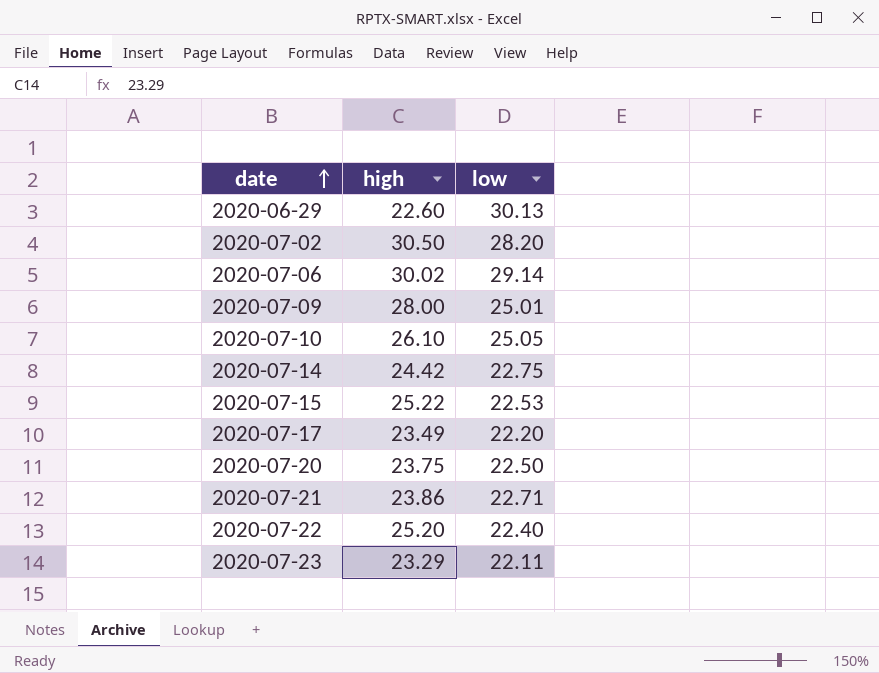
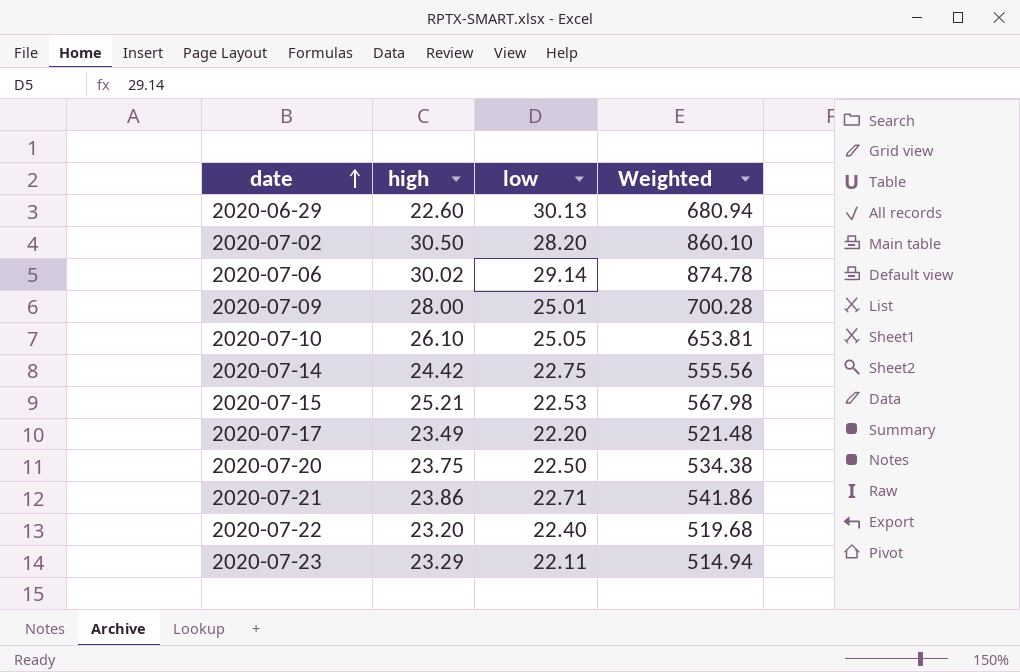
column Weighted | formula: none -> [high] * [low]
2020-07-15 | high: 25.22 -> 25.21
2020-07-22 | high: 25.20 -> 23.20

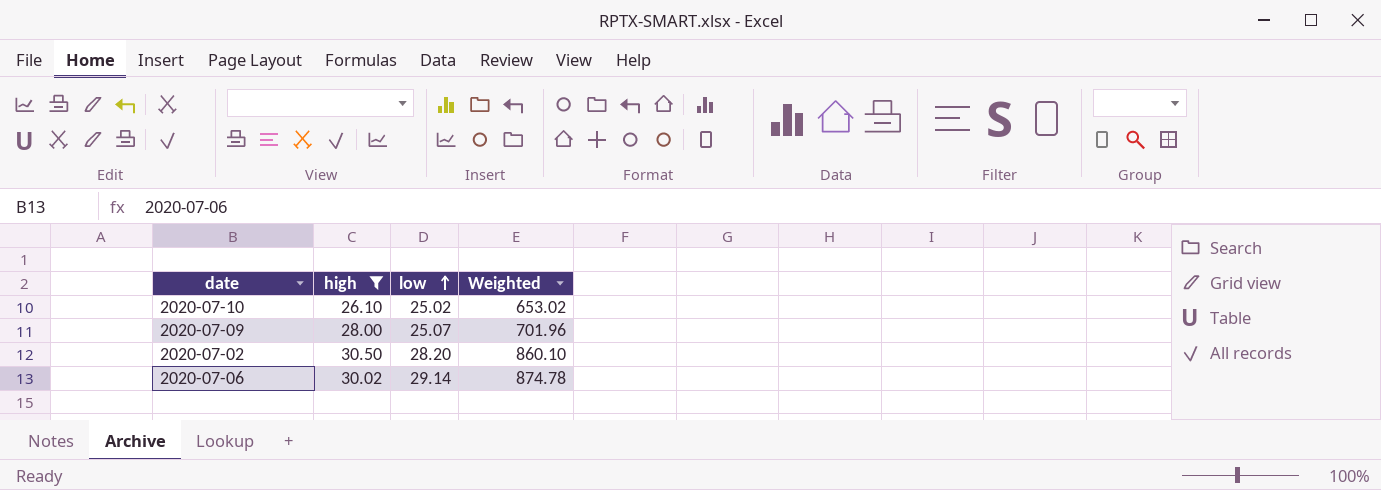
filter: none -> high >= 26.10
row order: date ascending -> low ascending
2020-07-10 | low: 25.05 -> 25.02
2020-07-10 | Weighted: 653.81 -> 653.02
2020-07-09 | low: 25.01 -> 25.07
2020-07-09 | Weighted: 700.28 -> 701.96

